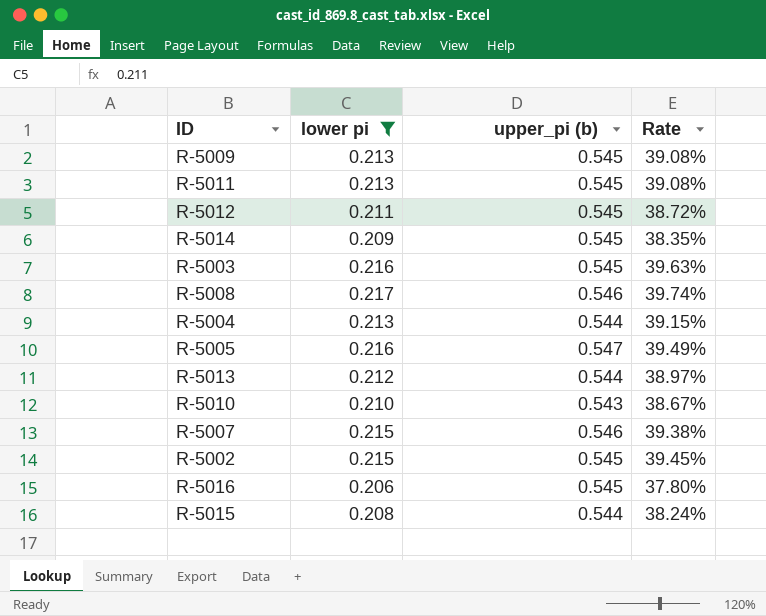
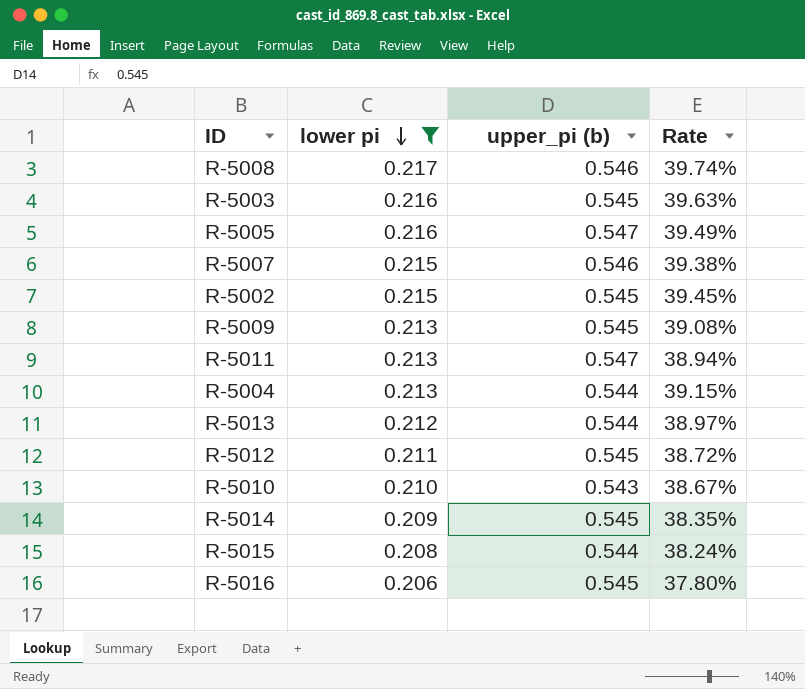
row order: none -> lower pi descending
R-5011 | upper_pi (b): 0.545 -> 0.547
R-5011 | Rate: 39.08% -> 38.94%

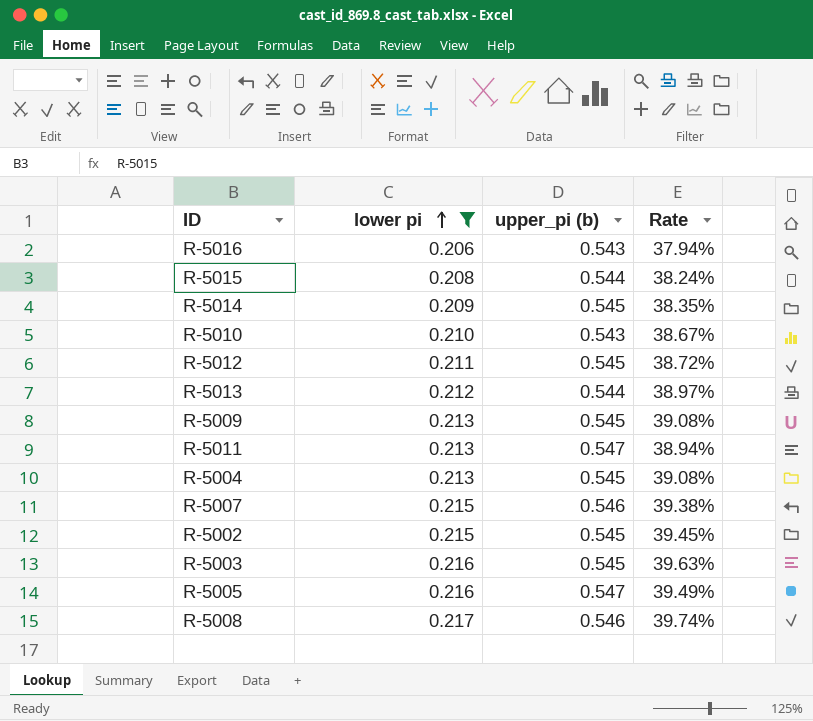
row order: lower pi descending -> lower pi ascending
R-5016 | upper_pi (b): 0.545 -> 0.543
R-5016 | Rate: 37.80% -> 37.94%
R-5004 | upper_pi (b): 0.544 -> 0.545
R-5004 | Rate: 39.15% -> 39.08%

